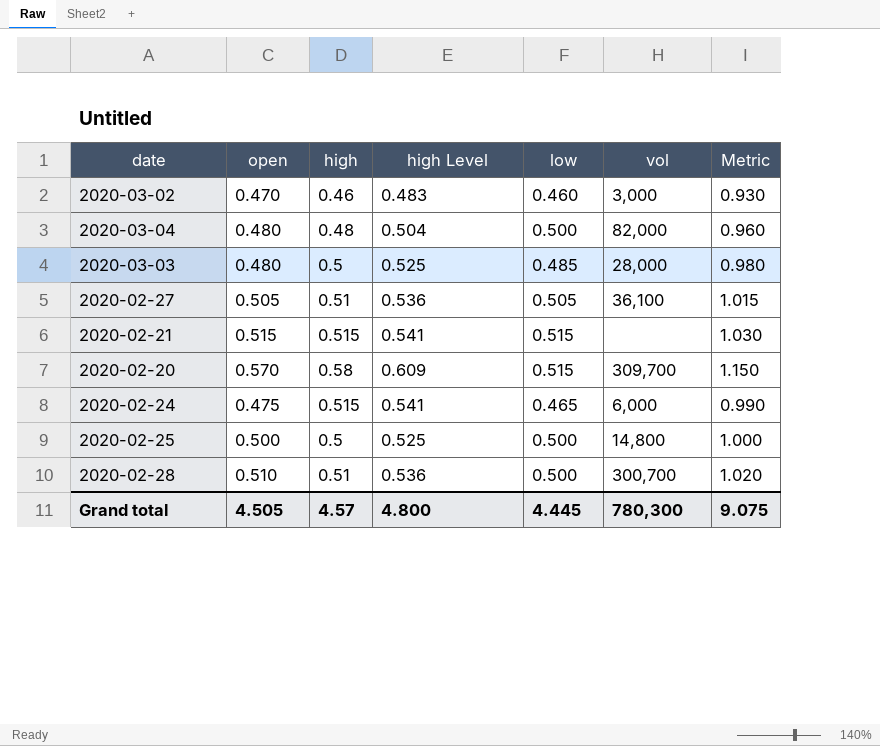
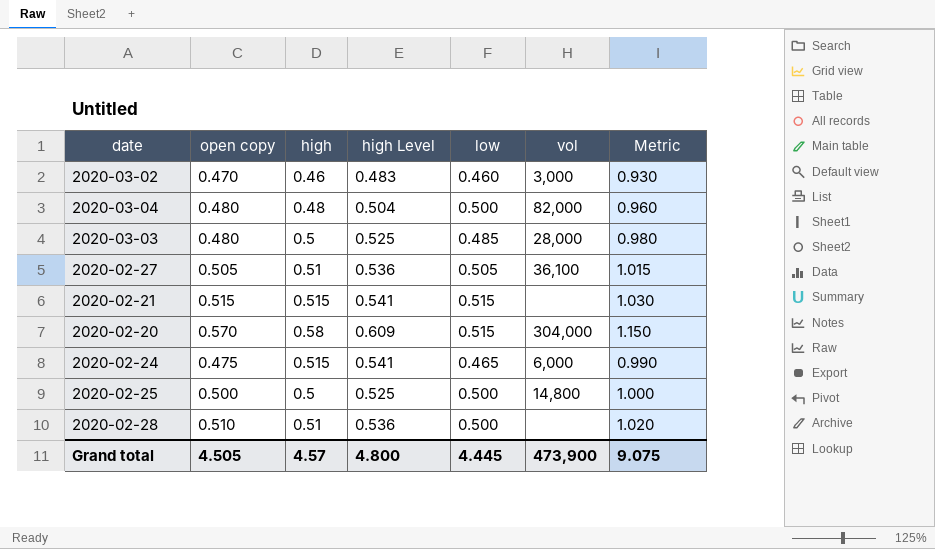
column name: open -> open copy
2020-02-20 | vol: 309,700 -> 304,000
2020-02-28 | vol: 300,700 -> none
Grand total | vol: 780,300 -> 473,900

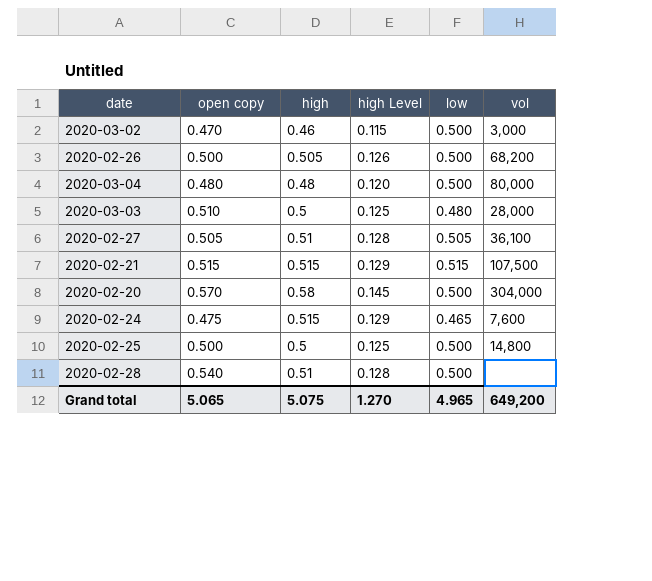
column Metric | formula: [open copy] + [high] -> none
column high Level | formula: [high] * 1.05 -> [high] * 0.25
2020-03-02 | low: 0.460 -> 0.500
row 2020-02-26: none -> 0.500 | 0.505 | 0.126 | 0.500 | 68,200
2020-03-04 | vol: 82,000 -> 80,000
2020-03-03 | open copy: 0.480 -> 0.510
2020-03-03 | low: 0.485 -> 0.480
2020-02-21 | vol: none -> 107,500
2020-02-20 | low: 0.515 -> 0.500
2020-02-24 | vol: 6,000 -> 7,600
2020-02-28 | open copy: 0.510 -> 0.540
Grand total | open copy: 4.505 -> 5.065
Grand total | high: 4.57 -> 5.075
Grand total | high Level: 4.800 -> 1.270
Grand total | low: 4.445 -> 4.965
Grand total | vol: 473,900 -> 649,200

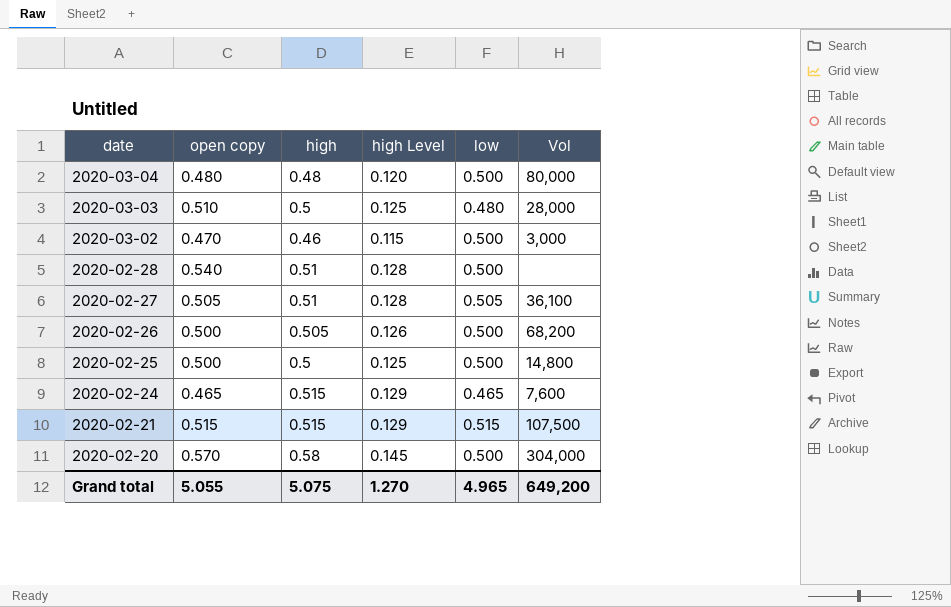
row order: none -> date descending
column name: vol -> Vol
2020-02-24 | open copy: 0.475 -> 0.465
Grand total | open copy: 5.065 -> 5.055

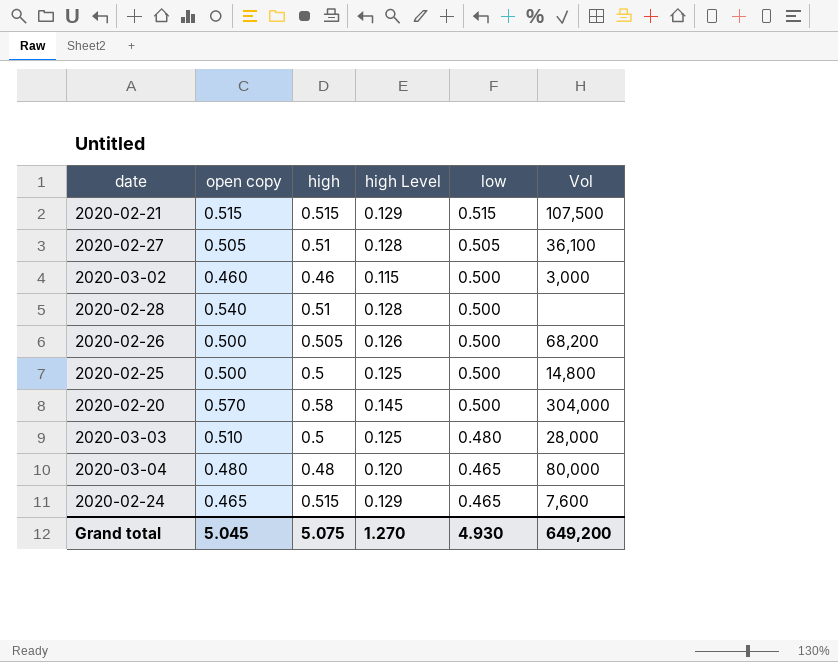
row order: date descending -> low descending
2020-03-02 | open copy: 0.470 -> 0.460
2020-03-04 | low: 0.500 -> 0.465
Grand total | open copy: 5.055 -> 5.045
Grand total | low: 4.965 -> 4.930

